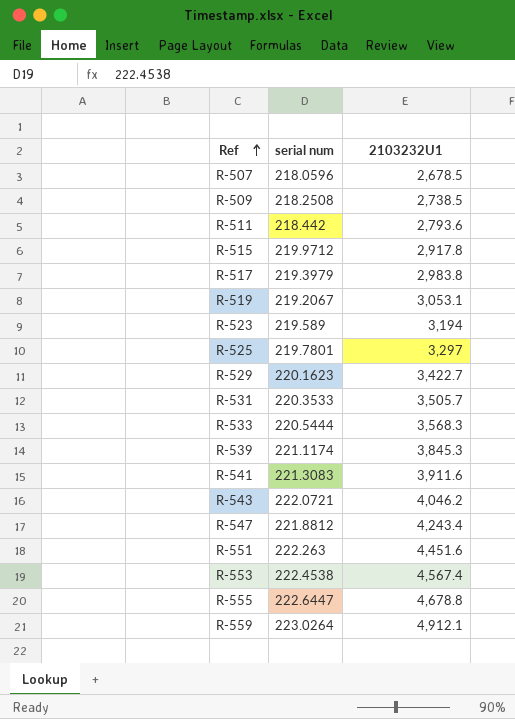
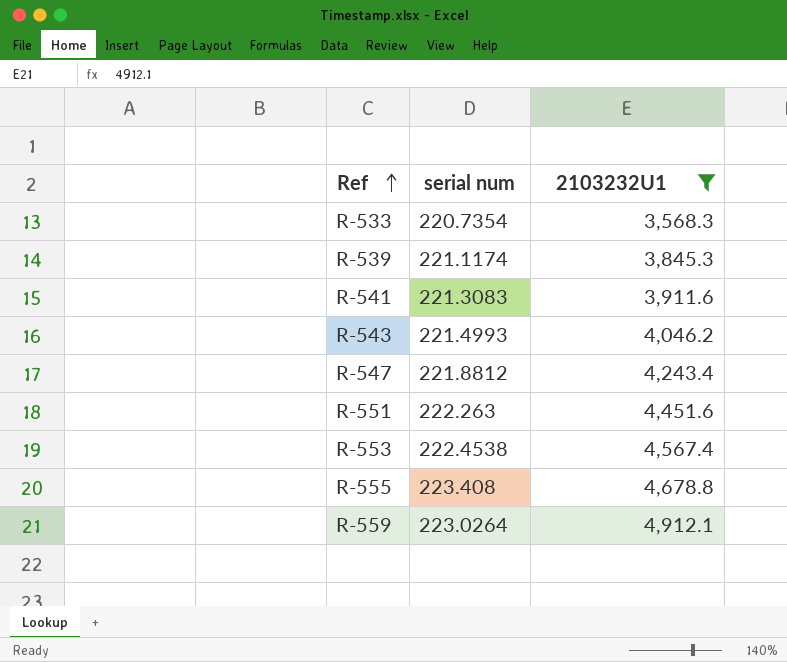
filter: none -> 2103232U1 >= 3,568.3
R-533 | serial num: 220.5444 -> 220.7354
R-543 | serial num: 222.0721 -> 221.4993
R-555 | serial num: 222.6447 -> 223.408

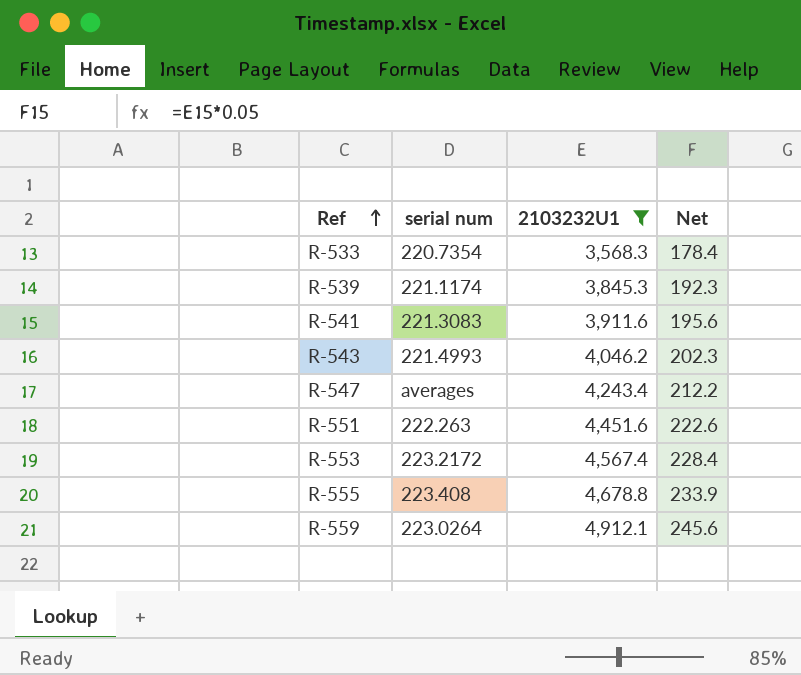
column Net | formula: none -> [2103232U1] * 0.05
R-547 | serial num: 221.8812 -> averages
R-553 | serial num: 222.4538 -> 223.2172

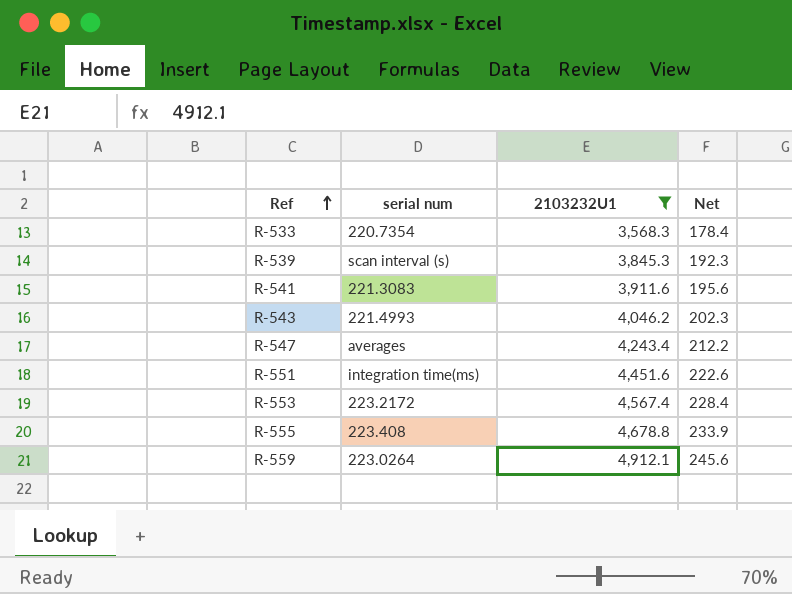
R-539 | serial num: 221.1174 -> scan interval (s)
R-551 | serial num: 222.263 -> integration time(ms)

